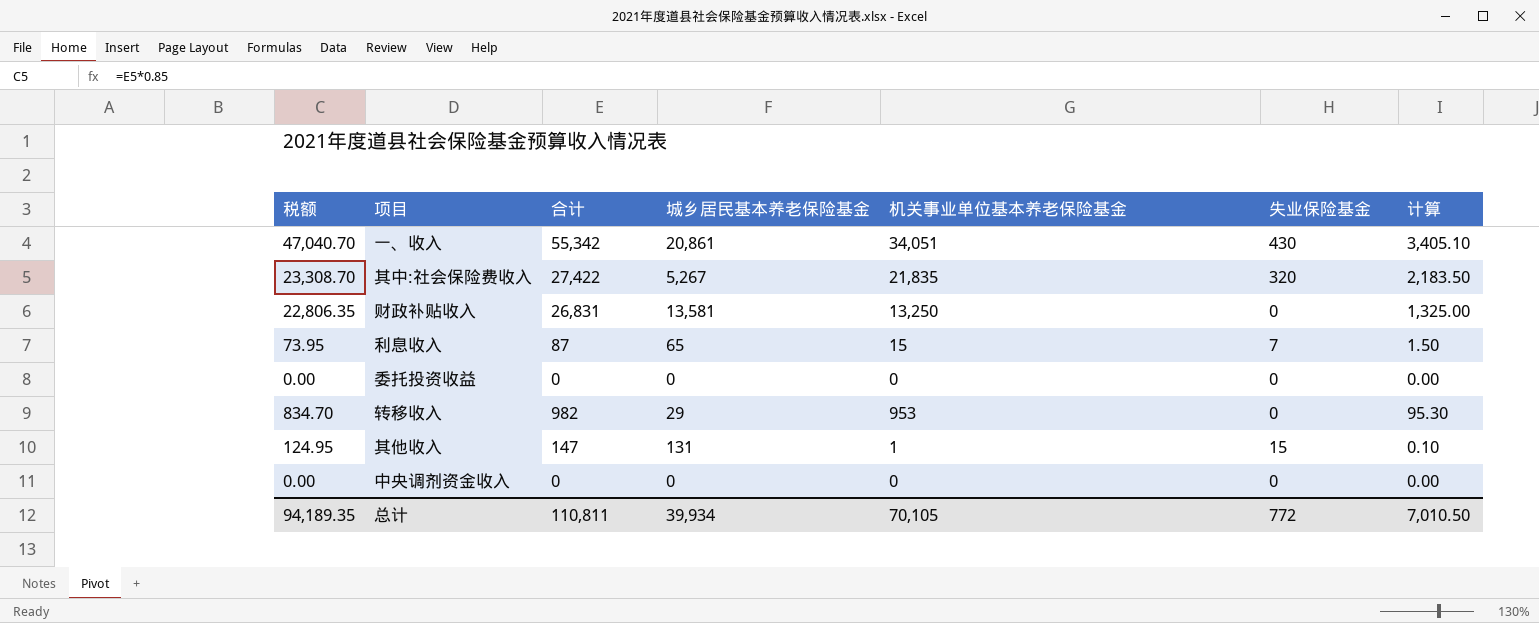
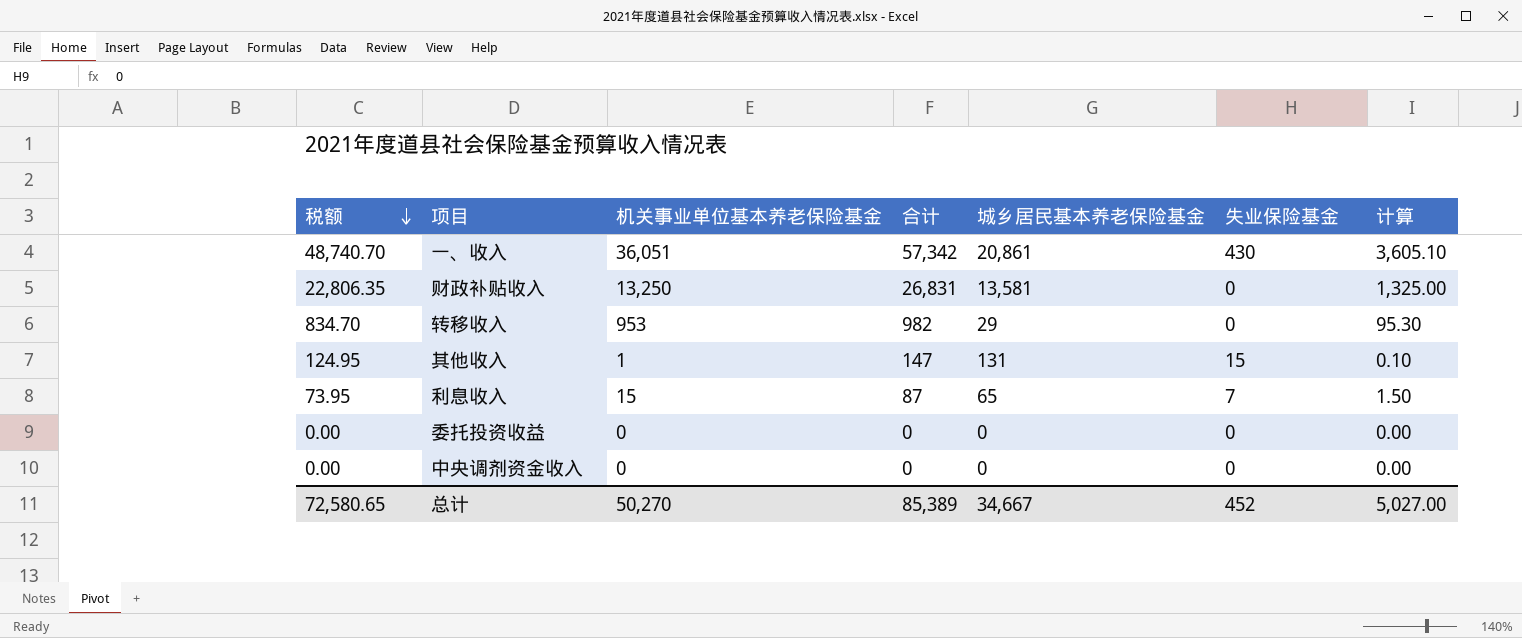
row order: none -> 税额 descending
column 机关事业单位基本养老保险基金 | position: 5 -> 3
row 其中:社会保险费收入: 23,308.70 | 27,422 | 5,267 | 21,835 | 320 | 2,183.50 -> none
一、收入 | 税额: 47,040.70 -> 48,740.70
一、收入 | 机关事业单位基本养老保险基金: 34,051 -> 36,051
一、收入 | 合计: 55,342 -> 57,342
一、收入 | 计算: 3,405.10 -> 3,605.10
总计 | 税额: 94,189.35 -> 72,580.65
总计 | 机关事业单位基本养老保险基金: 70,105 -> 50,270
总计 | 合计: 110,811 -> 85,389
总计 | 城乡居民基本养老保险基金: 39,934 -> 34,667
总计 | 失业保险基金: 772 -> 452
总计 | 计算: 7,010.50 -> 5,027.00

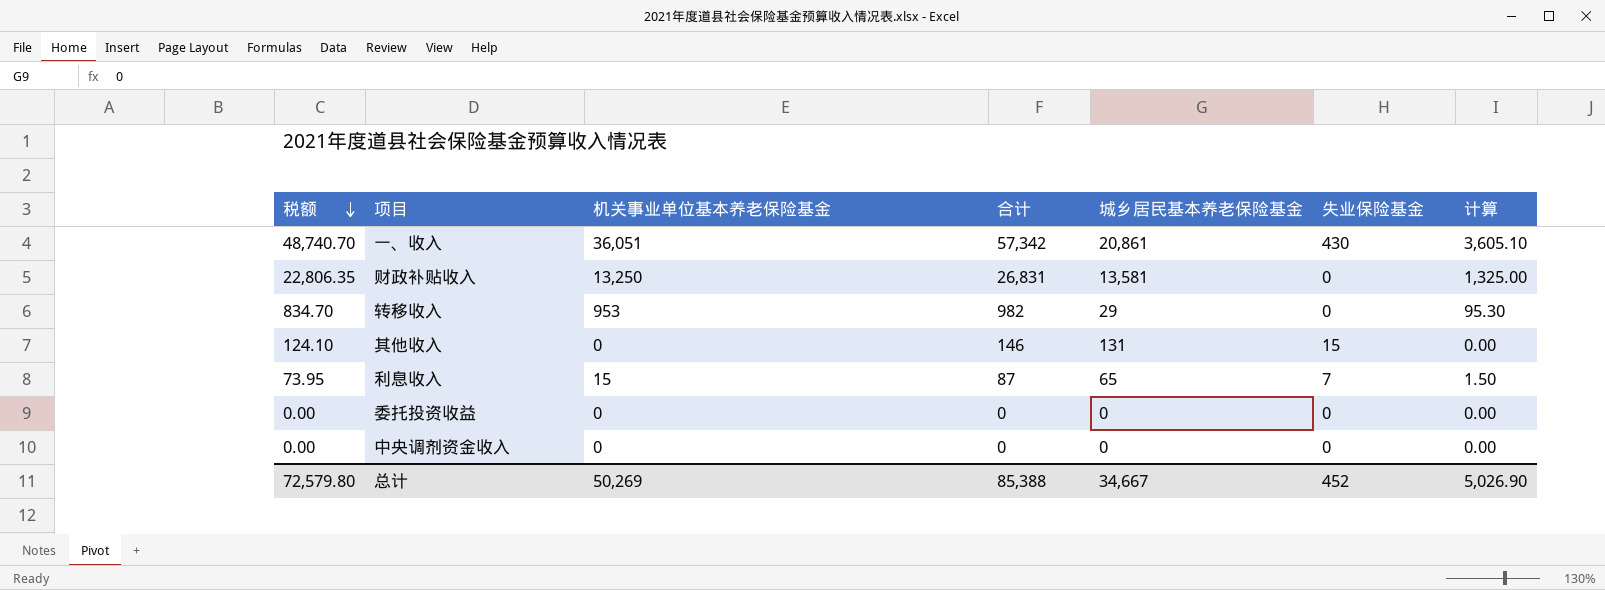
其他收入 | 税额: 124.95 -> 124.10
其他收入 | 机关事业单位基本养老保险基金: 1 -> 0
其他收入 | 合计: 147 -> 146
其他收入 | 计算: 0.10 -> 0.00
总计 | 税额: 72,580.65 -> 72,579.80
总计 | 机关事业单位基本养老保险基金: 50,270 -> 50,269
总计 | 合计: 85,389 -> 85,388
总计 | 计算: 5,027.00 -> 5,026.90

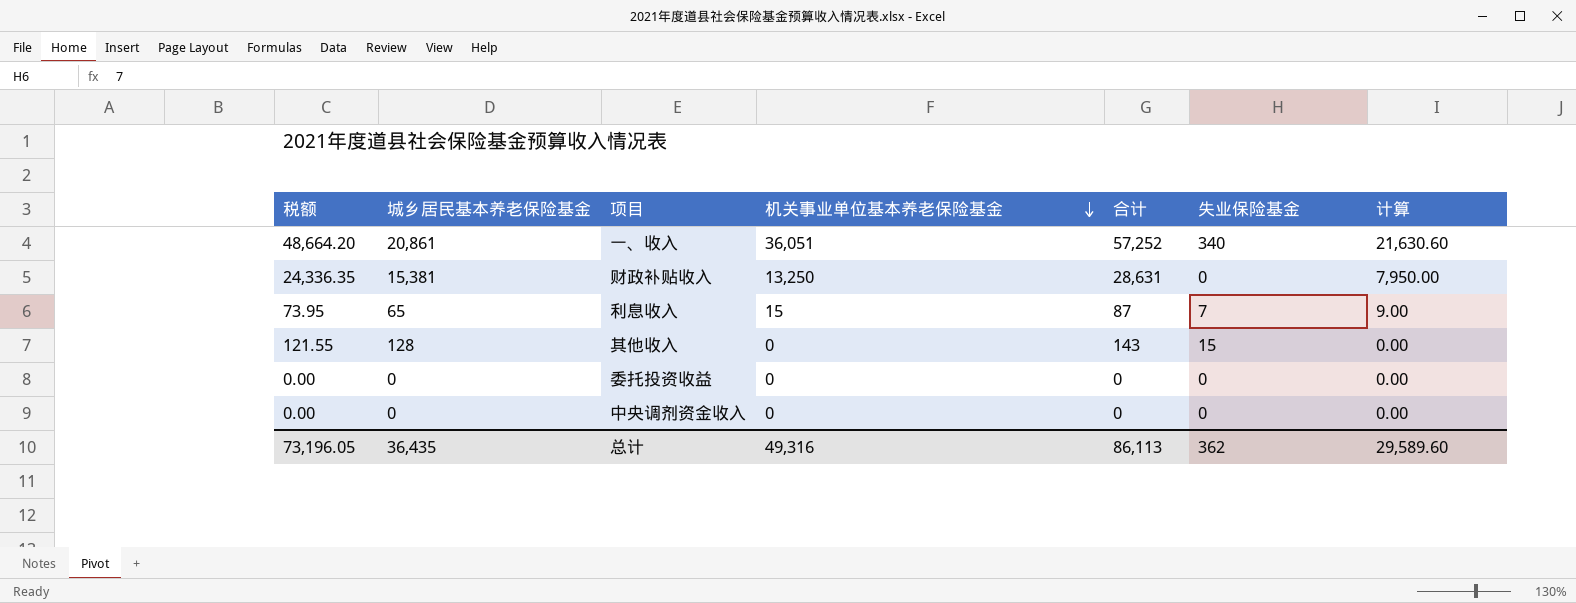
row order: 税额 descending -> 机关事业单位基本养老保险基金 descending
column 城乡居民基本养老保险基金 | position: 5 -> 2
column 计算 | formula: [机关事业单位基本养老保险基金] * 0.1 -> [机关事业单位基本养老保险基金] * 0.6
row 转移收入: 834.70 | 953 | 982 | 29 | 0 | 95.30 -> none
一、收入 | 税额: 48,740.70 -> 48,664.20
一、收入 | 合计: 57,342 -> 57,252
一、收入 | 失业保险基金: 430 -> 340
财政补贴收入 | 税额: 22,806.35 -> 24,336.35
财政补贴收入 | 城乡居民基本养老保险基金: 13,581 -> 15,381
财政补贴收入 | 合计: 26,831 -> 28,631
其他收入 | 税额: 124.10 -> 121.55
其他收入 | 城乡居民基本养老保险基金: 131 -> 128
其他收入 | 合计: 146 -> 143
总计 | 税额: 72,579.80 -> 73,196.05
总计 | 城乡居民基本养老保险基金: 34,667 -> 36,435
总计 | 机关事业单位基本养老保险基金: 50,269 -> 49,316
总计 | 合计: 85,388 -> 86,113
总计 | 失业保险基金: 452 -> 362
总计 | 计算: 5,026.90 -> 29,589.60

